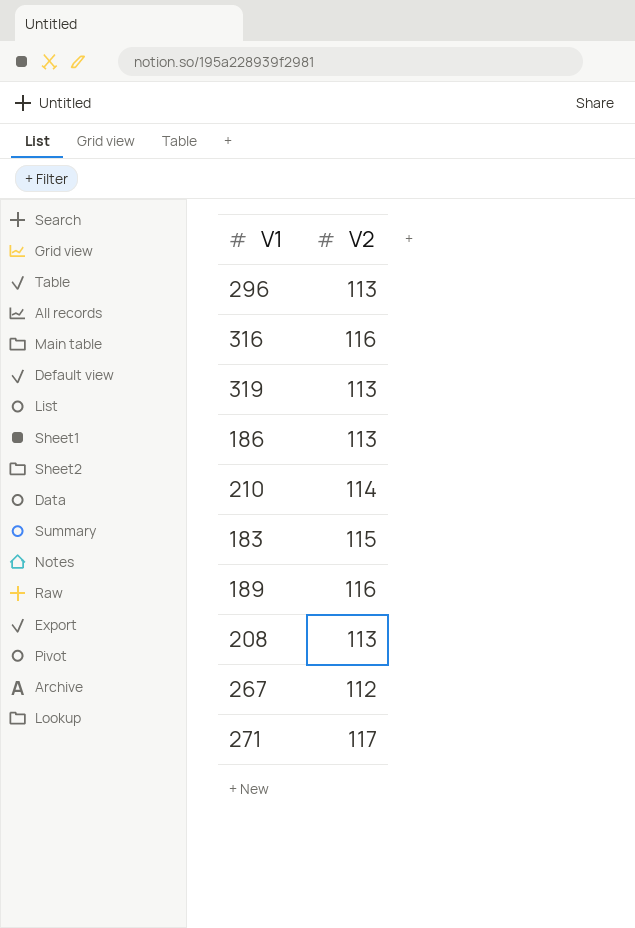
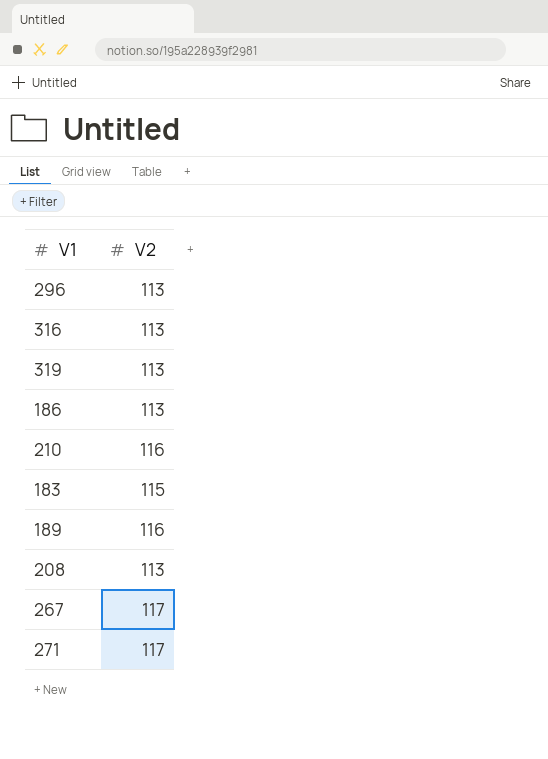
316 | V2: 116 -> 113
210 | V2: 114 -> 116
267 | V2: 112 -> 117

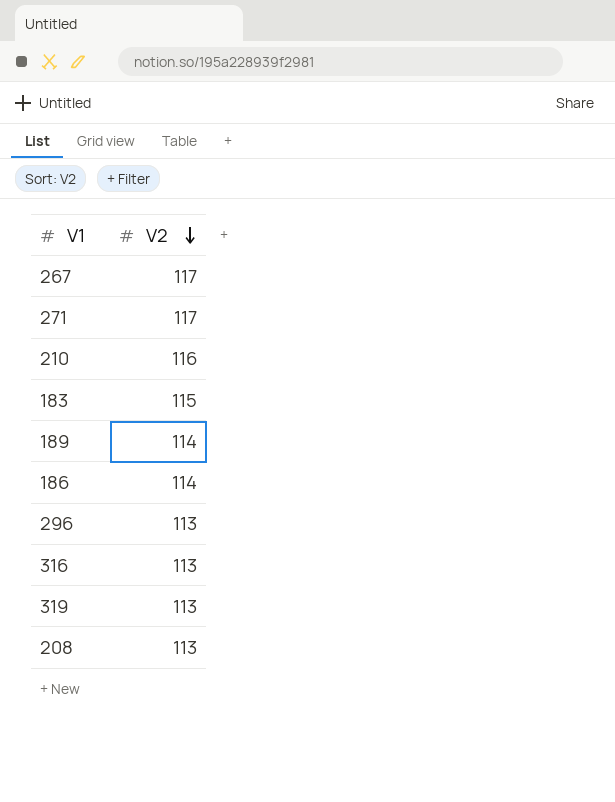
row order: none -> V2 descending
189 | V2: 116 -> 114
186 | V2: 113 -> 114

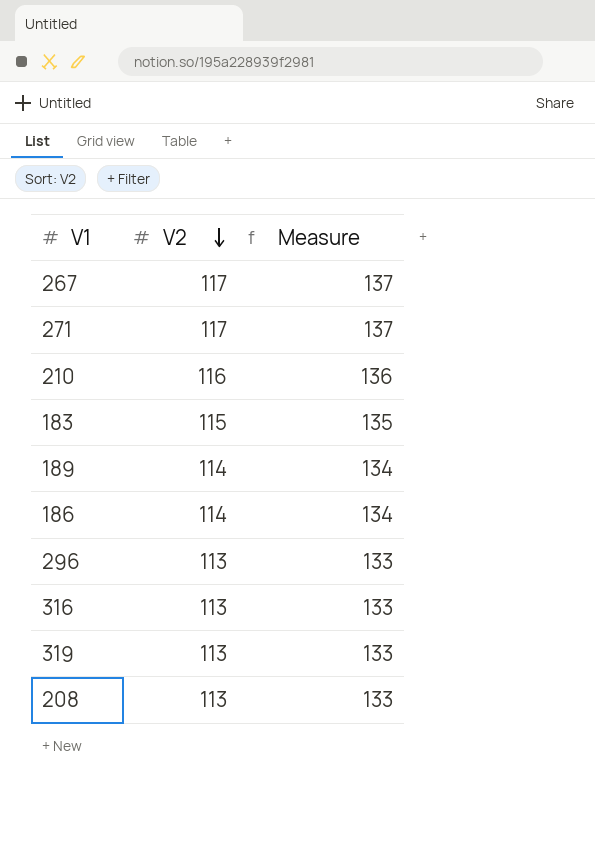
column Measure | formula: none -> [V2] + 20

